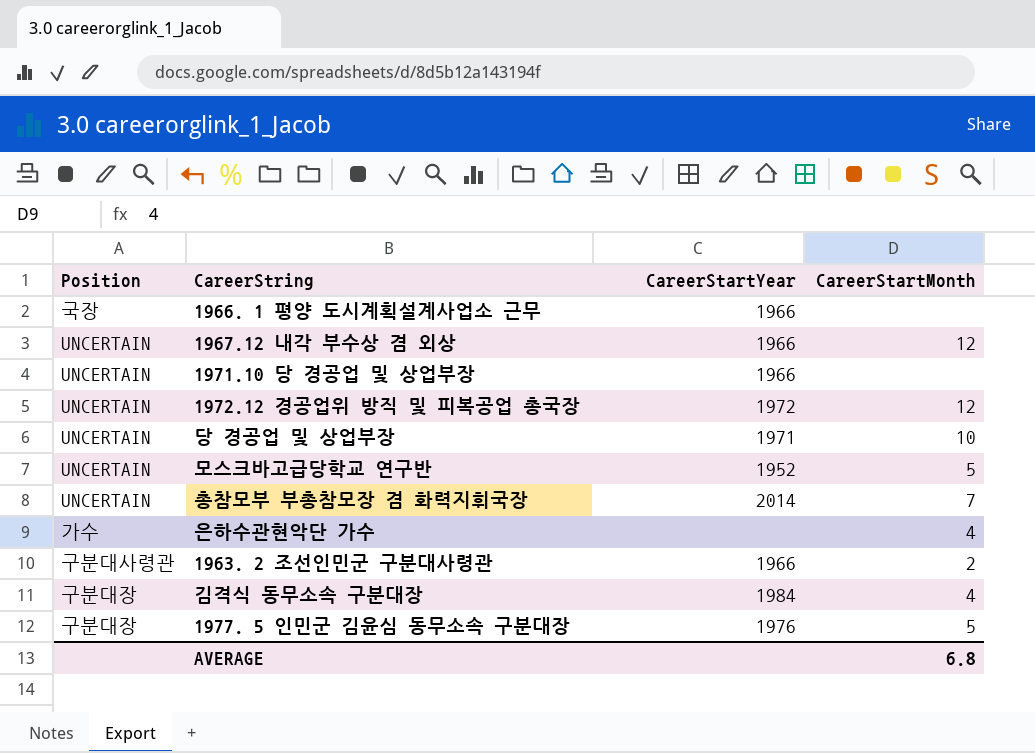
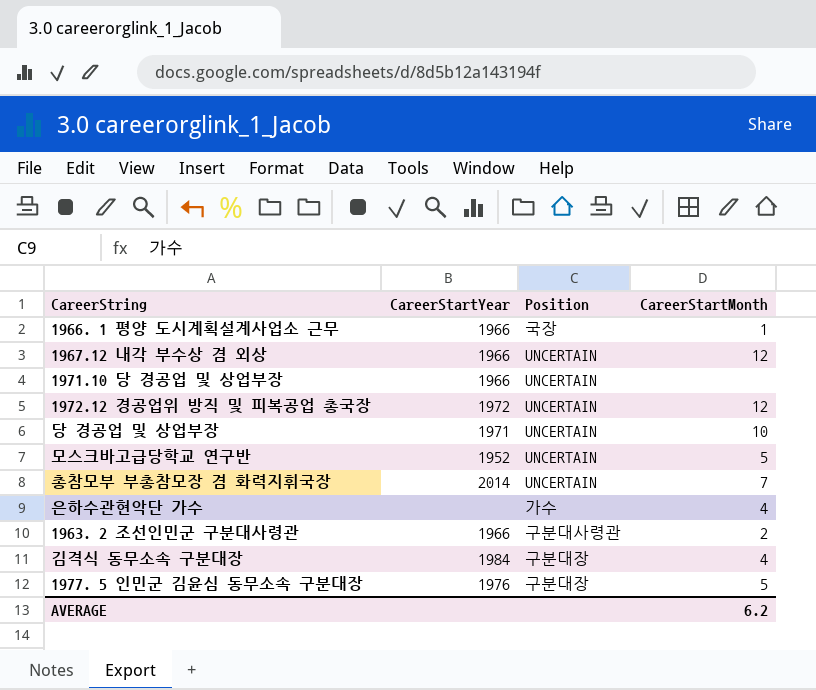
column Position | position: 1 -> 3
1966. 1 평양 도시계획설계사업소 근무 | CareerStartMonth: none -> 1
AVERAGE | CareerStartMonth: 6.8 -> 6.2

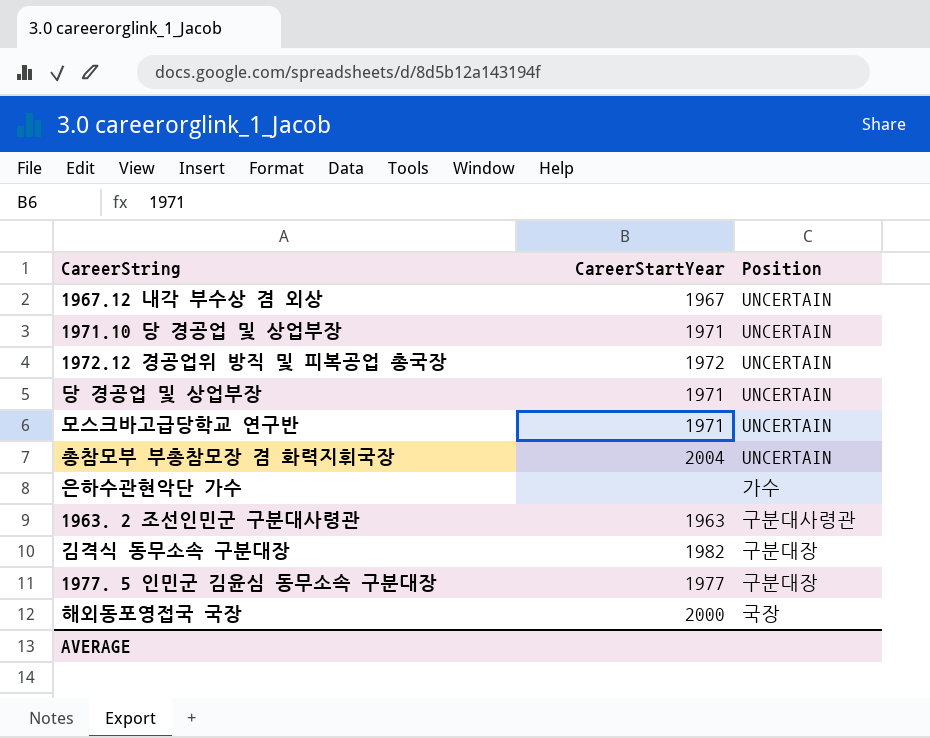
column CareerStartMonth | position: 4 -> none
row 1966. 1 평양 도시계획설계사업소 근무: 1966 | 국장 | 1 -> none
1967.12 내각 부수상 겸 외상 | CareerStartYear: 1966 -> 1967
1971.10 당 경공업 및 상업부장 | CareerStartYear: 1966 -> 1971
모스크바고급당학교 연구반 | CareerStartYear: 1952 -> 1971
총참모부 부총참모장 겸 화력지휘국장 | CareerStartYear: 2014 -> 2004
1963. 2 조선인민군 구분대사령관 | CareerStartYear: 1966 -> 1963
김격식 동무소속 구분대장 | CareerStartYear: 1984 -> 1982
1977. 5 인민군 김윤심 동무소속 구분대장 | CareerStartYear: 1976 -> 1977
row 해외동포영접국 국장: none -> 2000 | 국장

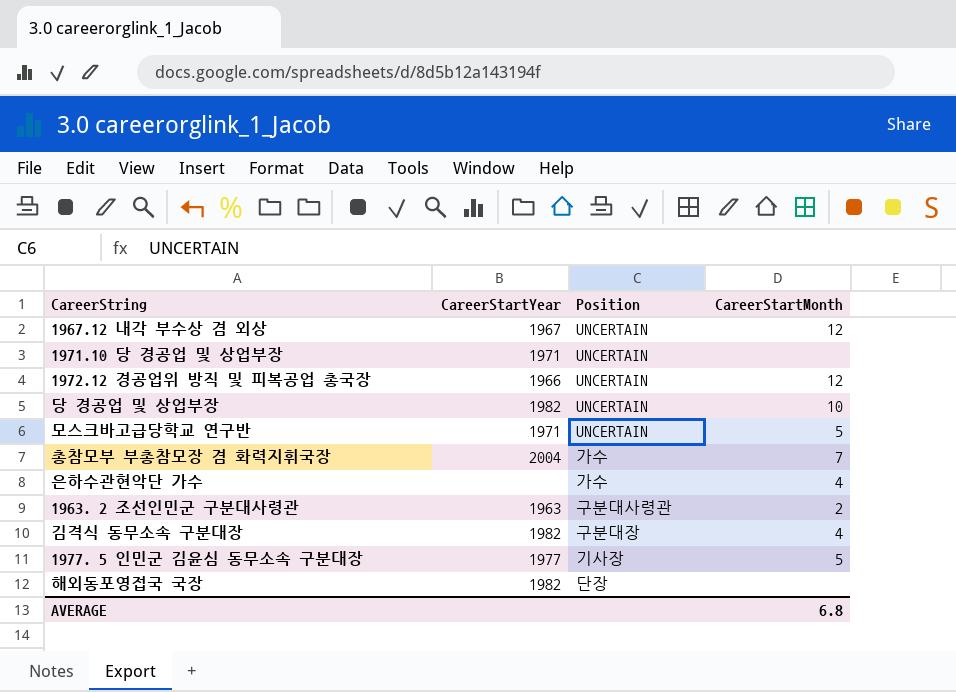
column CareerStartMonth | position: none -> 4
1972.12 경공업위 방직 및 피복공업 총국장 | CareerStartYear: 1972 -> 1966
당 경공업 및 상업부장 | CareerStartYear: 1971 -> 1982
총참모부 부총참모장 겸 화력지휘국장 | Position: UNCERTAIN -> 가수
1977. 5 인민군 김윤심 동무소속 구분대장 | Position: 구분대장 -> 기사장
해외동포영접국 국장 | CareerStartYear: 2000 -> 1982
해외동포영접국 국장 | Position: 국장 -> 단장

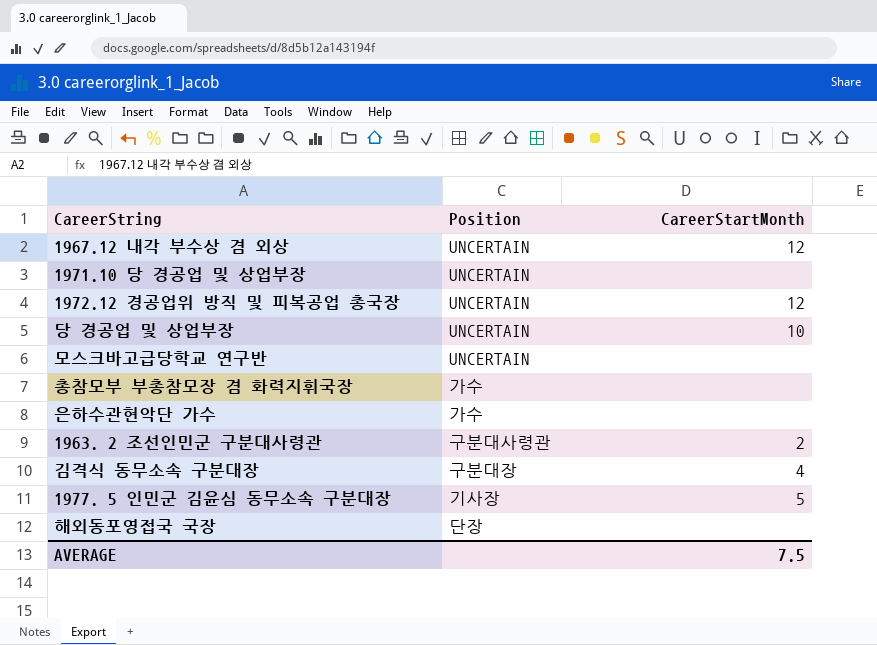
column CareerStartYear | position: 2 -> none
모스크바고급당학교 연구반 | CareerStartMonth: 5 -> none
총참모부 부총참모장 겸 화력지휘국장 | CareerStartMonth: 7 -> none
은하수관현악단 가수 | CareerStartMonth: 4 -> none
AVERAGE | CareerStartMonth: 6.8 -> 7.5

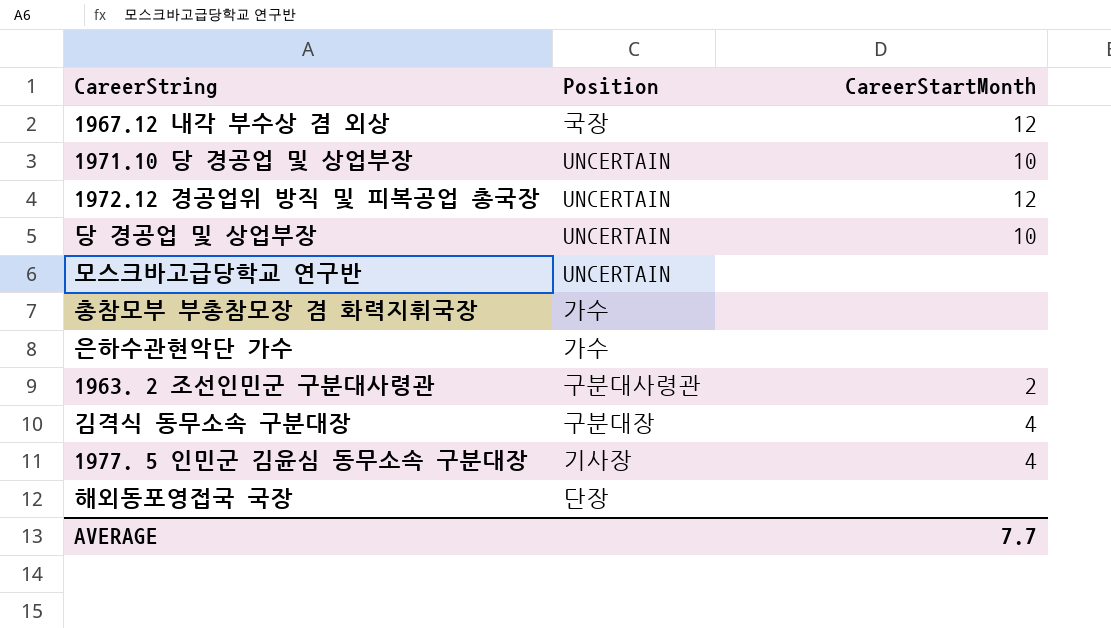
1967.12 내각 부수상 겸 외상 | Position: UNCERTAIN -> 국장
1971.10 당 경공업 및 상업부장 | CareerStartMonth: none -> 10
1977. 5 인민군 김윤심 동무소속 구분대장 | CareerStartMonth: 5 -> 4
AVERAGE | CareerStartMonth: 7.5 -> 7.7

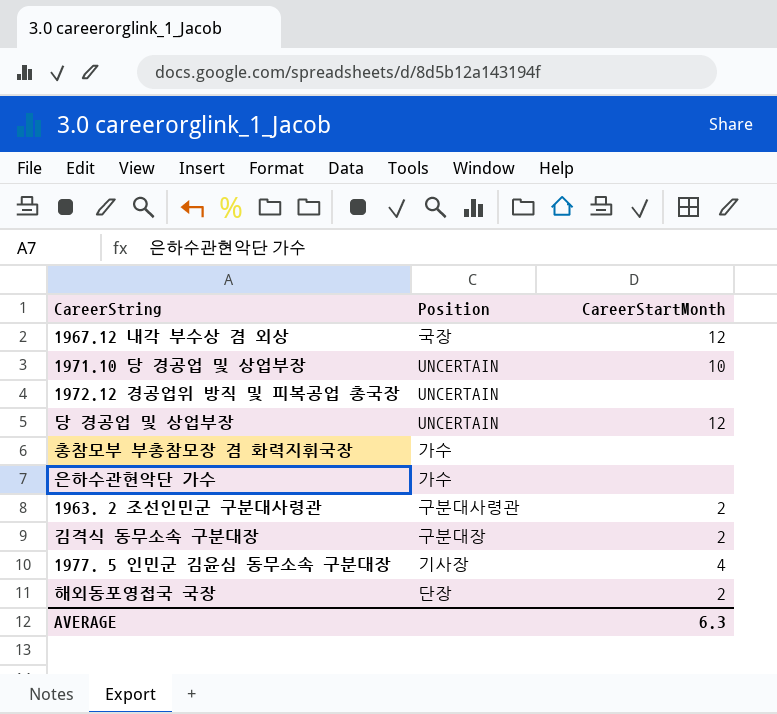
row 모스크바고급당학교 연구반: UNCERTAIN | none -> none
1972.12 경공업위 방직 및 피복공업 총국장 | CareerStartMonth: 12 -> none
당 경공업 및 상업부장 | CareerStartMonth: 10 -> 12
김격식 동무소속 구분대장 | CareerStartMonth: 4 -> 2
해외동포영접국 국장 | CareerStartMonth: none -> 2
AVERAGE | CareerStartMonth: 7.7 -> 6.3

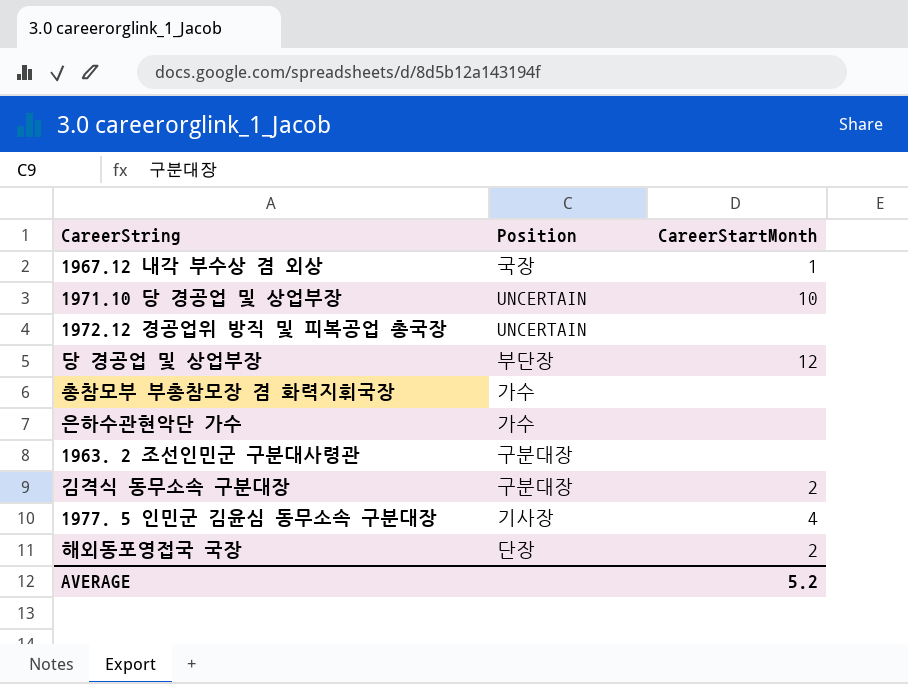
1967.12 내각 부수상 겸 외상 | CareerStartMonth: 12 -> 1
당 경공업 및 상업부장 | Position: UNCERTAIN -> 부단장
1963. 2 조선인민군 구분대사령관 | Position: 구분대사령관 -> 구분대장
1963. 2 조선인민군 구분대사령관 | CareerStartMonth: 2 -> none
AVERAGE | CareerStartMonth: 6.3 -> 5.2

